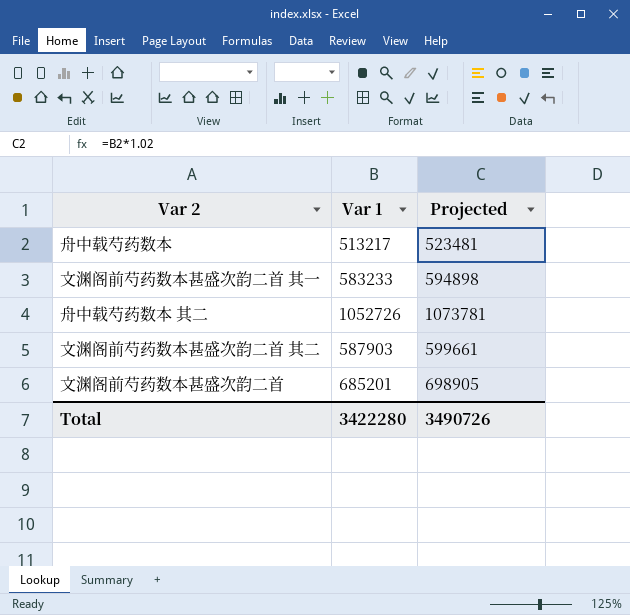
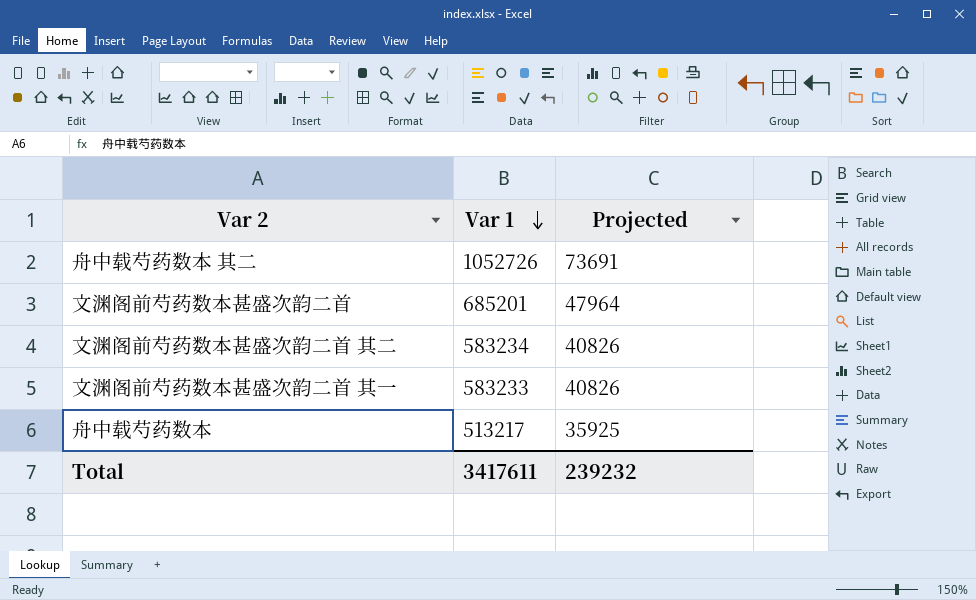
row order: none -> Var 1 descending
column Projected | formula: [Var 1] * 1.02 -> [Var 1] * 0.07
文渊阁前芍药数本甚盛次韵二首 其二 | Var 1: 587903 -> 583234
Total | Var 1: 3422280 -> 3417611
Total | Projected: 3490726 -> 239232

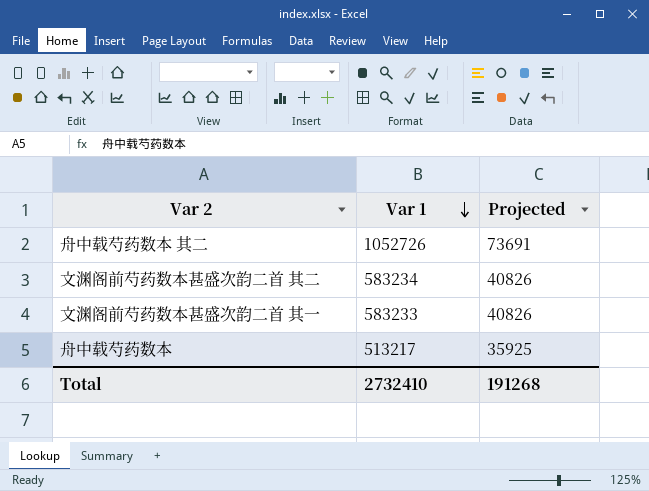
row 文渊阁前芍药数本甚盛次韵二首: 685201 | 47964 -> none
Total | Var 1: 3417611 -> 2732410
Total | Projected: 239232 -> 191268

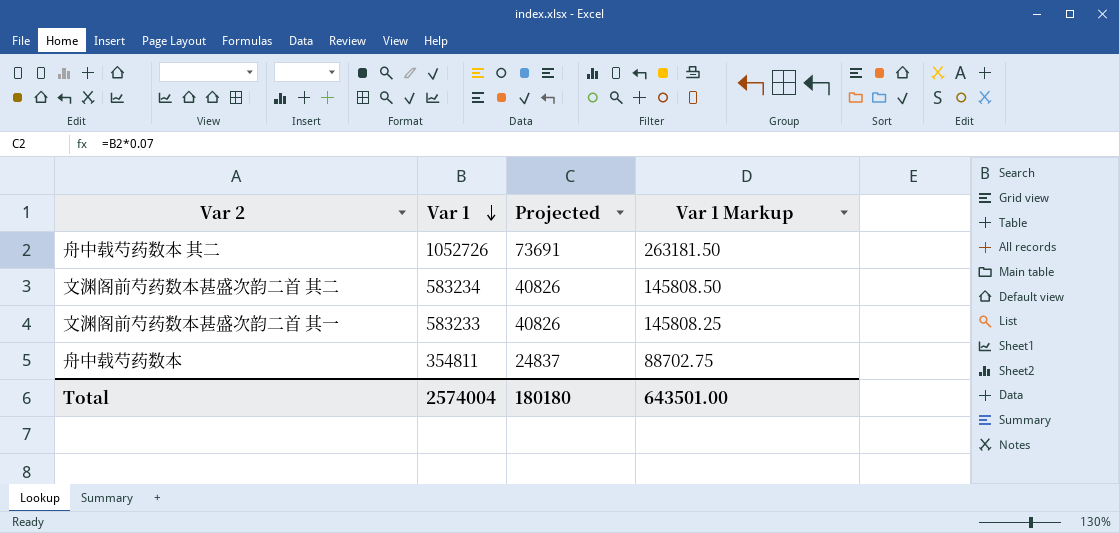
column Var 1 Markup | formula: none -> [Var 1] * 0.25
舟中载芍药数本 | Var 1: 513217 -> 354811
舟中载芍药数本 | Projected: 35925 -> 24837
Total | Var 1: 2732410 -> 2574004
Total | Projected: 191268 -> 180180

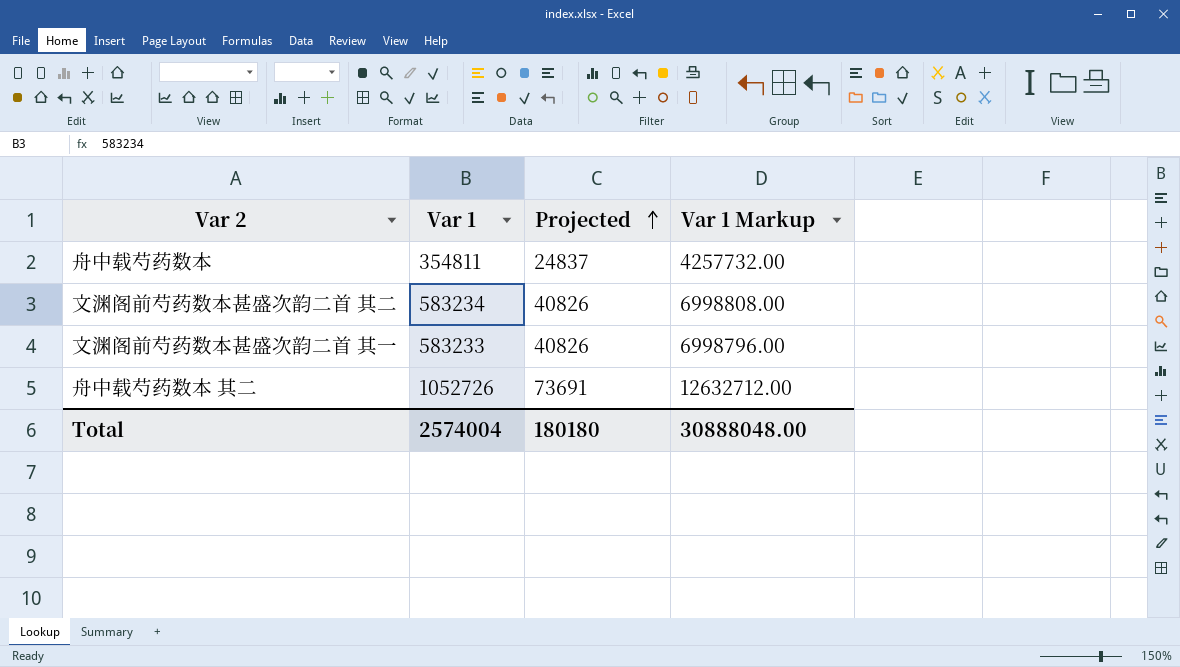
row order: Var 1 descending -> Projected ascending
column Var 1 Markup | formula: [Var 1] * 0.25 -> [Var 1] * 12
Total | Var 1 Markup: 643501.00 -> 30888048.00

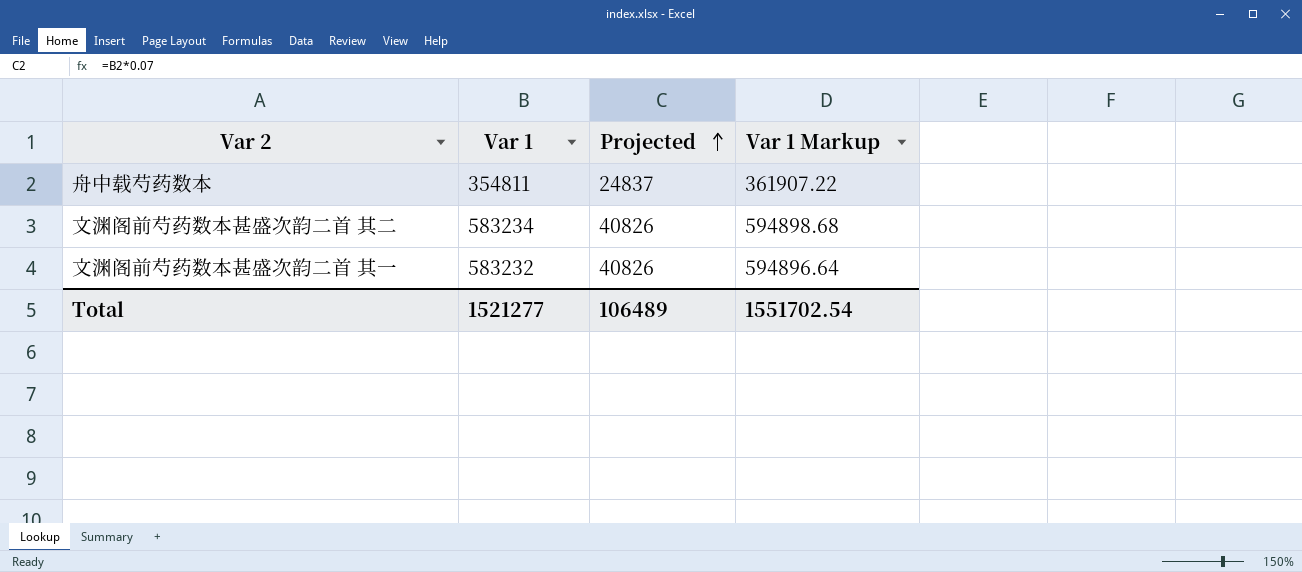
column Var 1 Markup | formula: [Var 1] * 12 -> [Var 1] * 1.02
row 舟中载芍药数本 其二: 1052726 | 73691 | 12632712.00 -> none
文渊阁前芍药数本甚盛次韵二首 其一 | Var 1: 583233 -> 583232
Total | Var 1: 2574004 -> 1521277
Total | Projected: 180180 -> 106489
Total | Var 1 Markup: 30888048.00 -> 1551702.54

